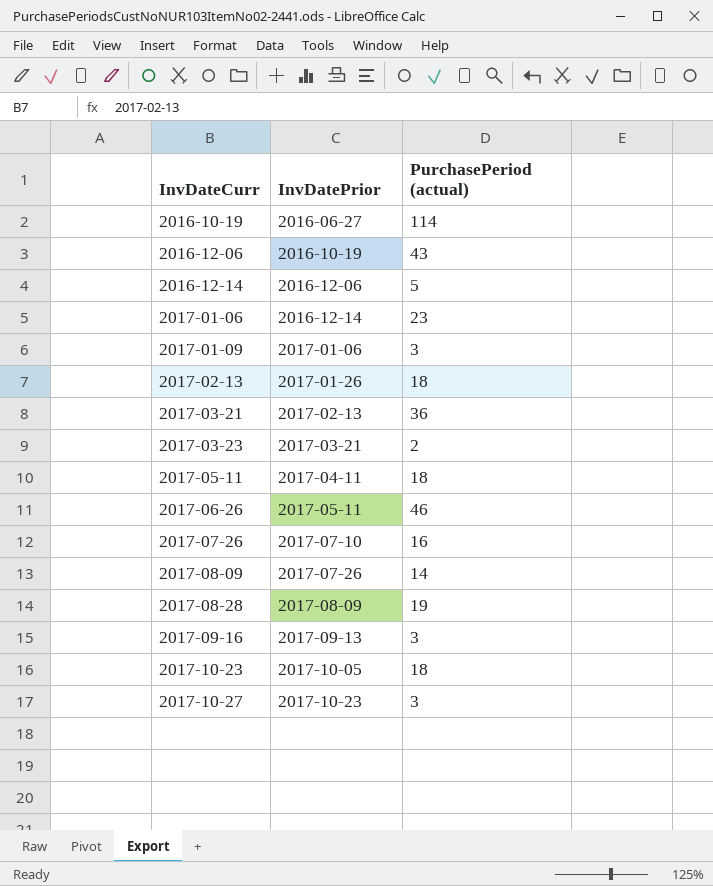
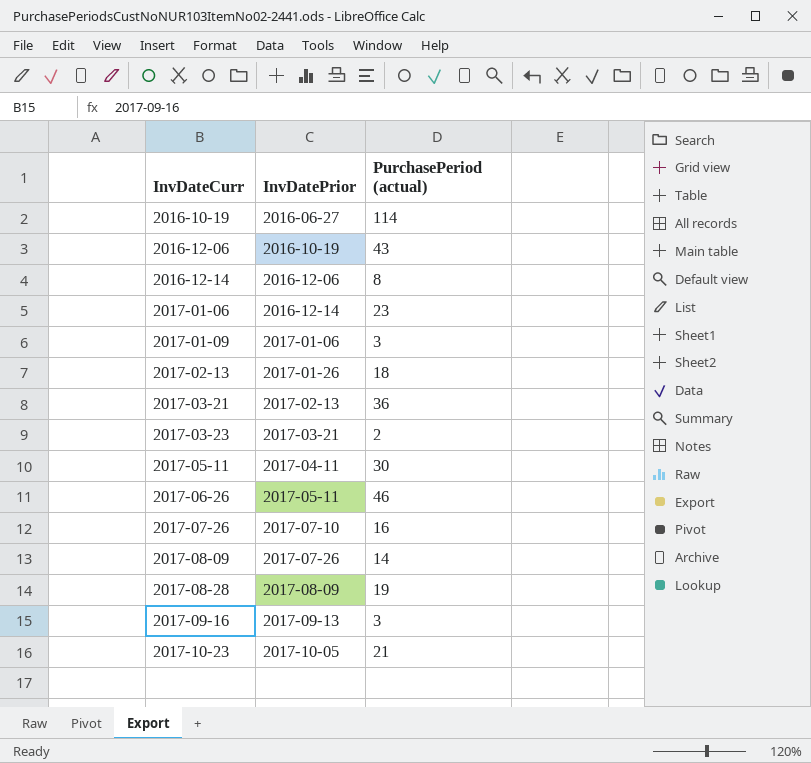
row 2017-10-27: 2017-10-23 | 3 -> none
2016-12-14 | PurchasePeriod (actual): 5 -> 8
2017-05-11 | PurchasePeriod (actual): 18 -> 30
2017-10-23 | PurchasePeriod (actual): 18 -> 21

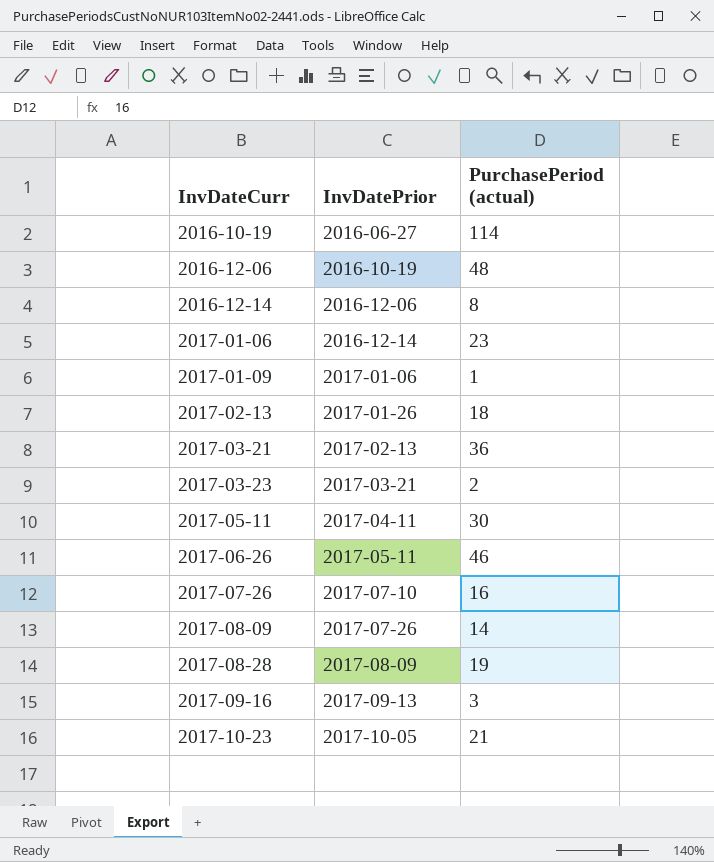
2016-12-06 | PurchasePeriod (actual): 43 -> 48
2017-01-09 | PurchasePeriod (actual): 3 -> 1

